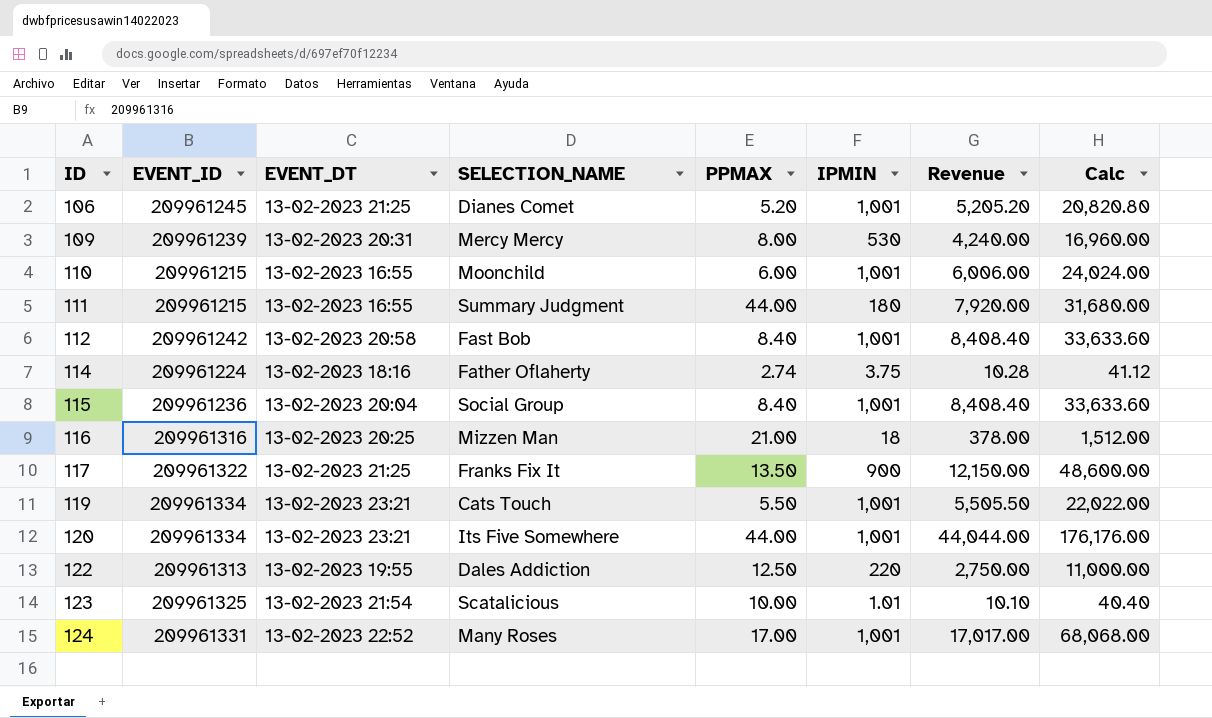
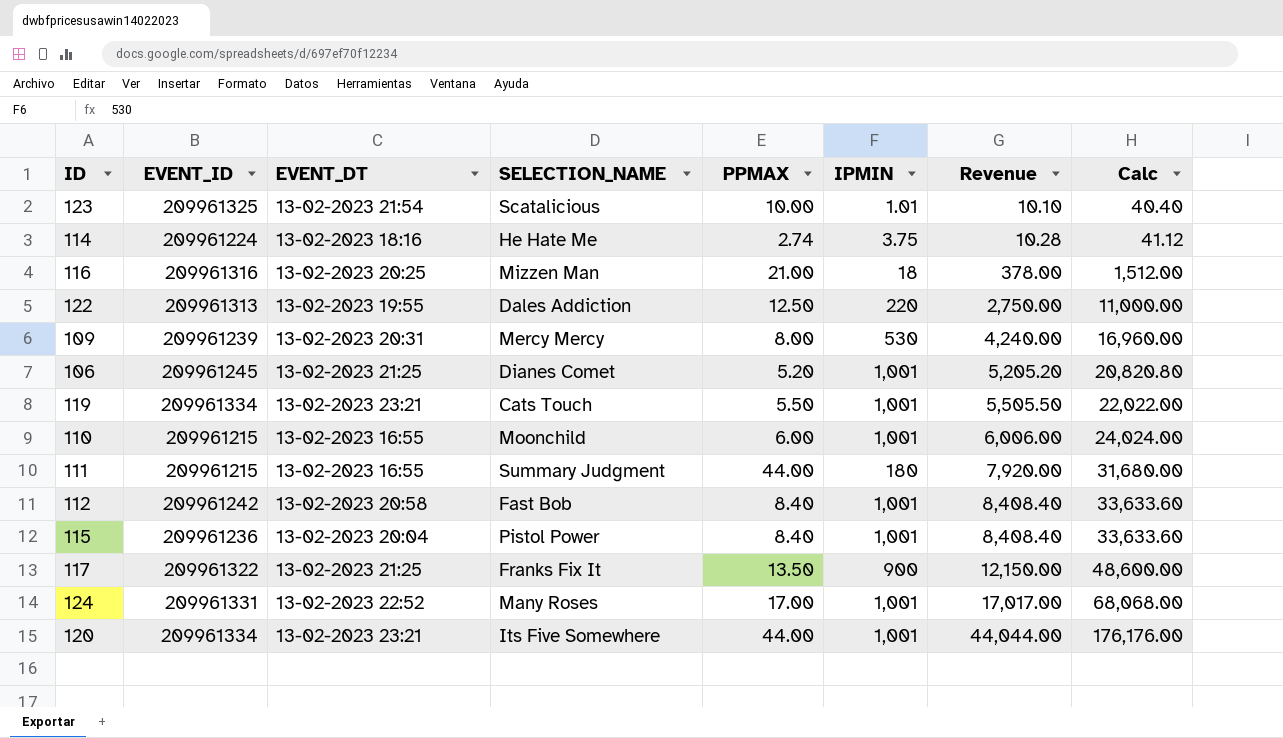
row order: ID ascending -> Revenue ascending
114 | SELECTION_NAME: Father Oflaherty -> He Hate Me
115 | SELECTION_NAME: Social Group -> Pistol Power

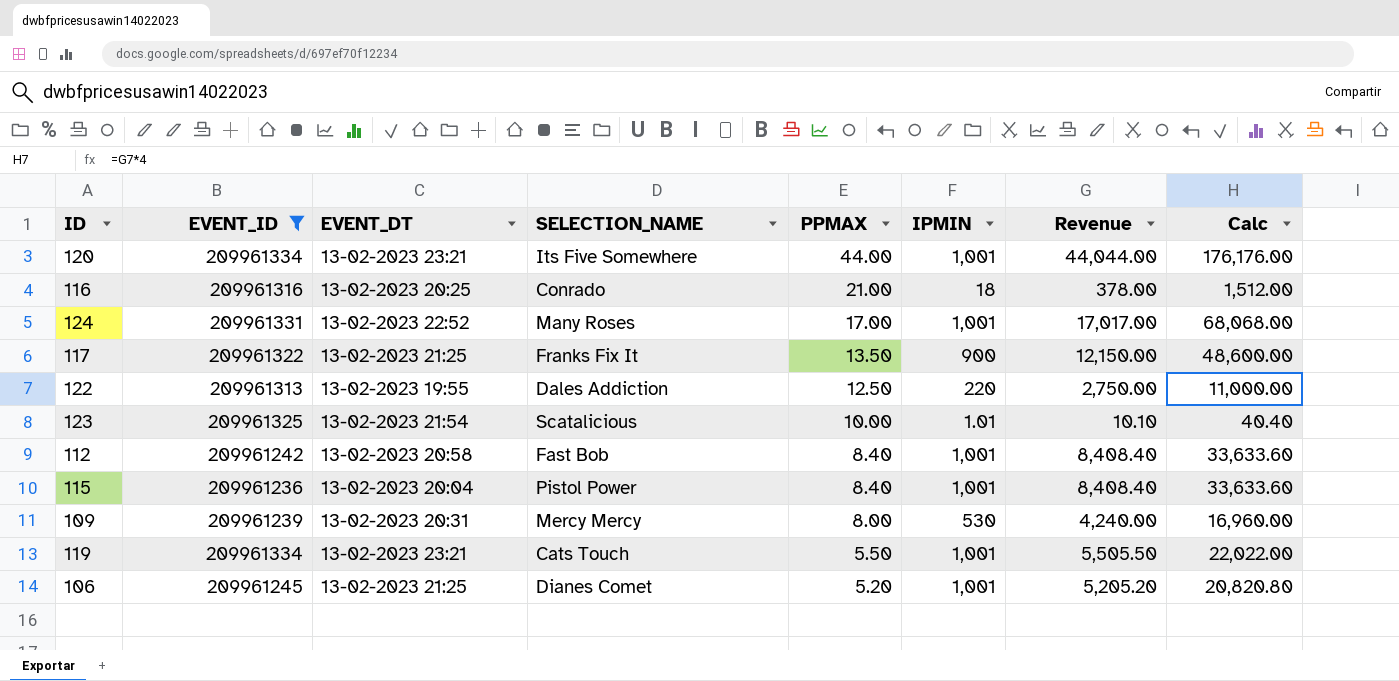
filter: none -> EVENT_ID >= 209961236
row order: Revenue ascending -> PPMAX descending
116 | SELECTION_NAME: Mizzen Man -> Conrado

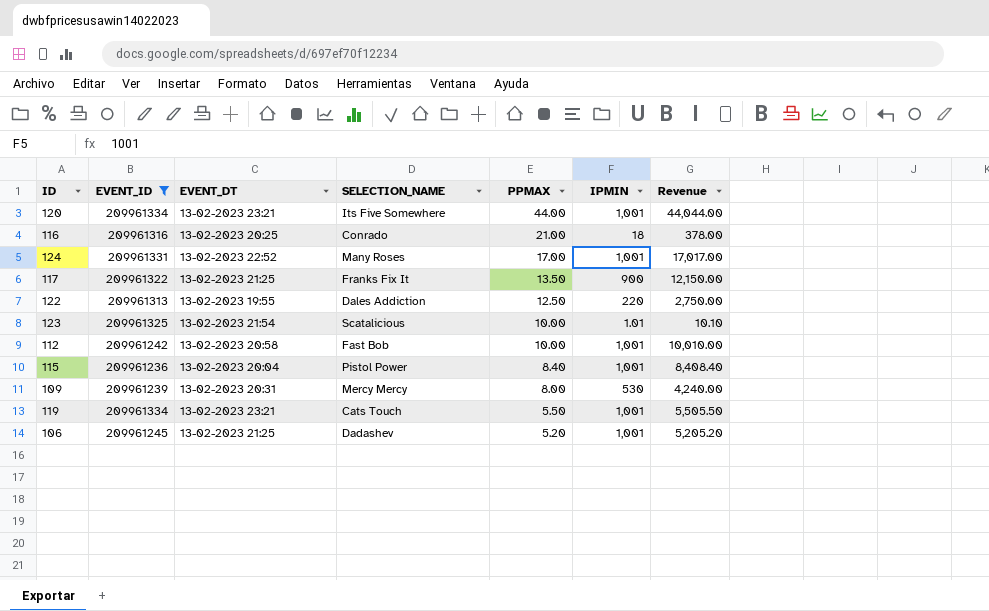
column Calc | formula: [Revenue] * 4 -> none
112 | PPMAX: 8.40 -> 10.00
112 | Revenue: 8,408.40 -> 10,010.00
106 | SELECTION_NAME: Dianes Comet -> Dadashev

